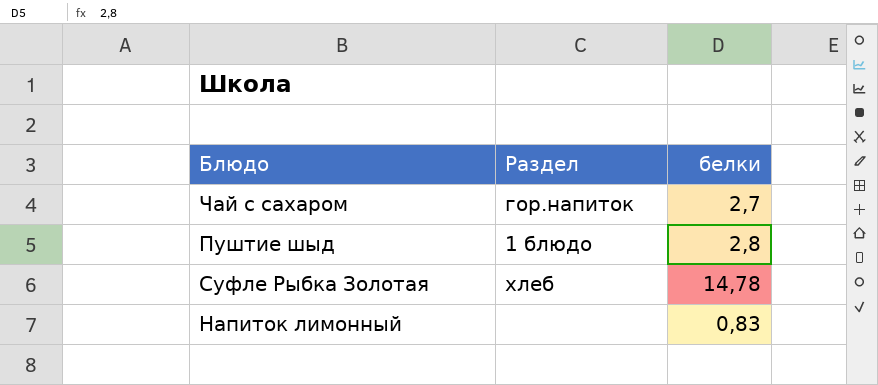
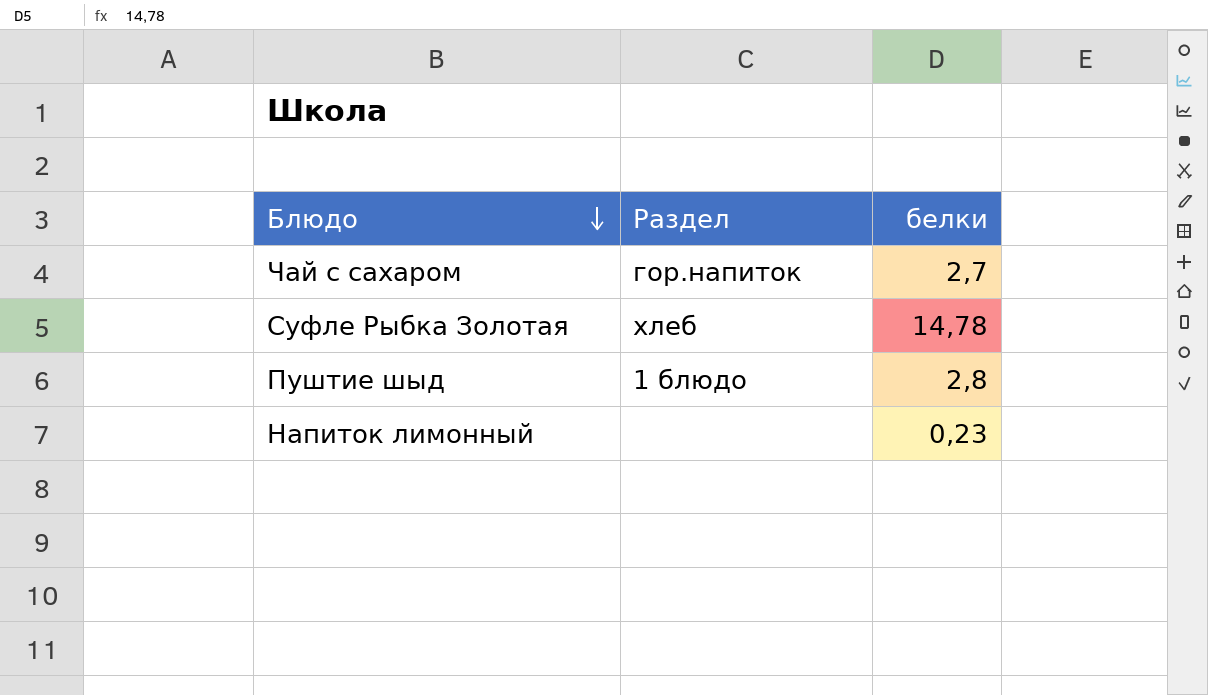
row order: none -> Блюдо descending
Напиток лимонный | белки: 0,83 -> 0,23

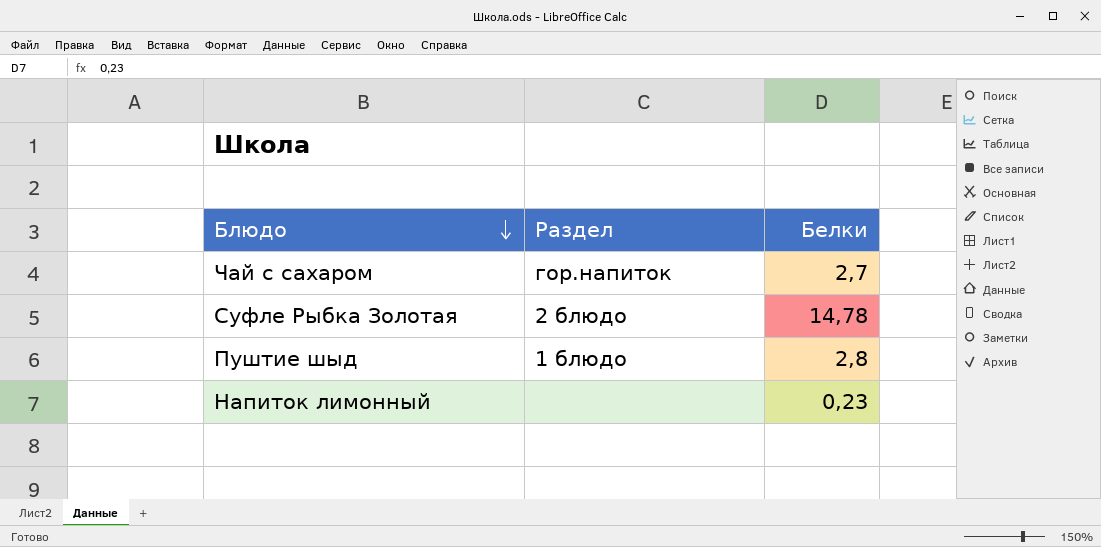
column name: белки -> Белки
Суфле Рыбка Золотая | Раздел: хлеб -> 2 блюдо

